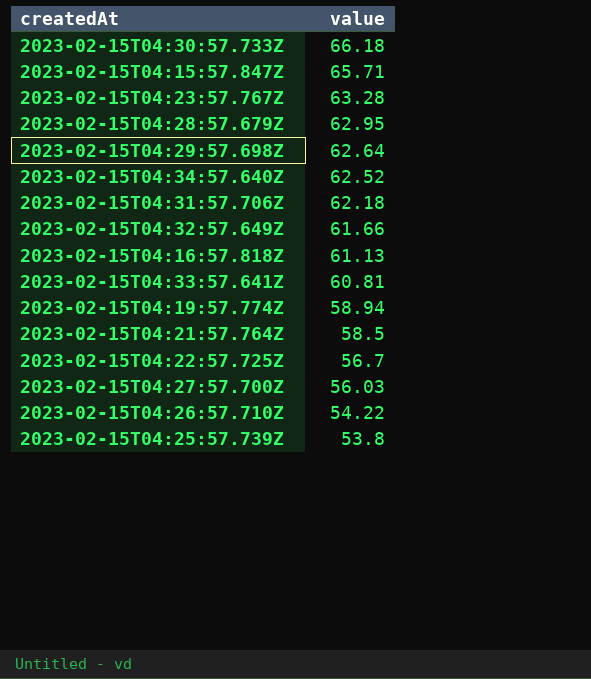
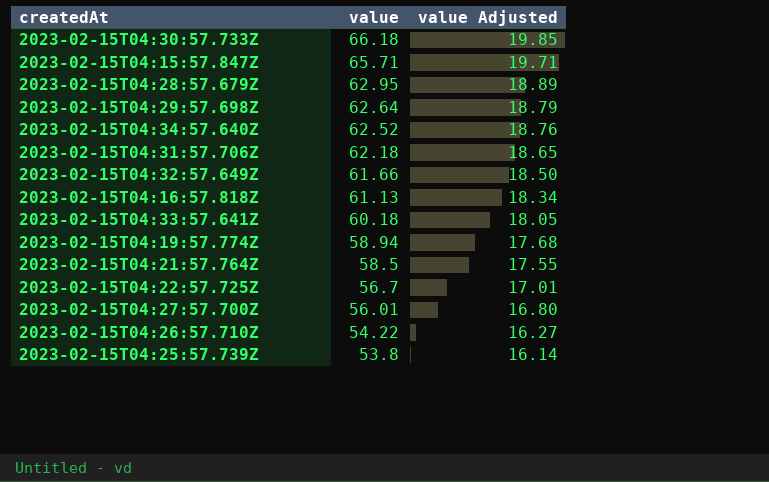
column value Adjusted | formula: none -> [value] * 0.3
row 2023-02-15T04:23:57.767Z: 63.28 -> none
2023-02-15T04:33:57.641Z | value: 60.81 -> 60.18
2023-02-15T04:27:57.700Z | value: 56.03 -> 56.01

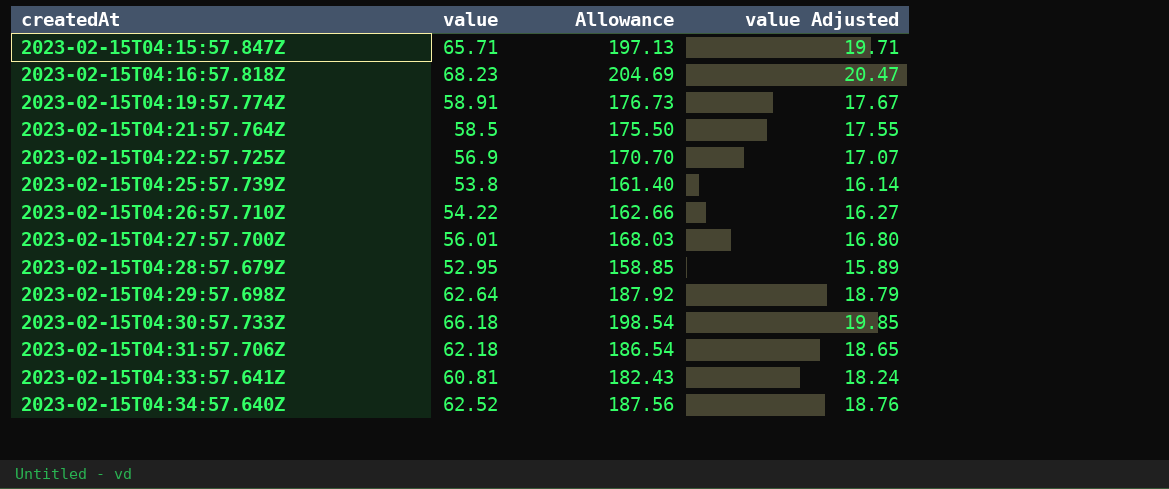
row order: value descending -> createdAt ascending
column Allowance | formula: none -> [value] * 3
row 2023-02-15T04:32:57.649Z: 61.66 | 18.50 -> none
2023-02-15T04:16:57.818Z | value: 61.13 -> 68.23
2023-02-15T04:16:57.818Z | value Adjusted: 18.34 -> 20.47
2023-02-15T04:19:57.774Z | value: 58.94 -> 58.91
2023-02-15T04:19:57.774Z | value Adjusted: 17.68 -> 17.67
2023-02-15T04:22:57.725Z | value: 56.7 -> 56.9
2023-02-15T04:22:57.725Z | value Adjusted: 17.01 -> 17.07
2023-02-15T04:28:57.679Z | value: 62.95 -> 52.95
2023-02-15T04:28:57.679Z | value Adjusted: 18.89 -> 15.89
2023-02-15T04:33:57.641Z | value: 60.18 -> 60.81
2023-02-15T04:33:57.641Z | value Adjusted: 18.05 -> 18.24

